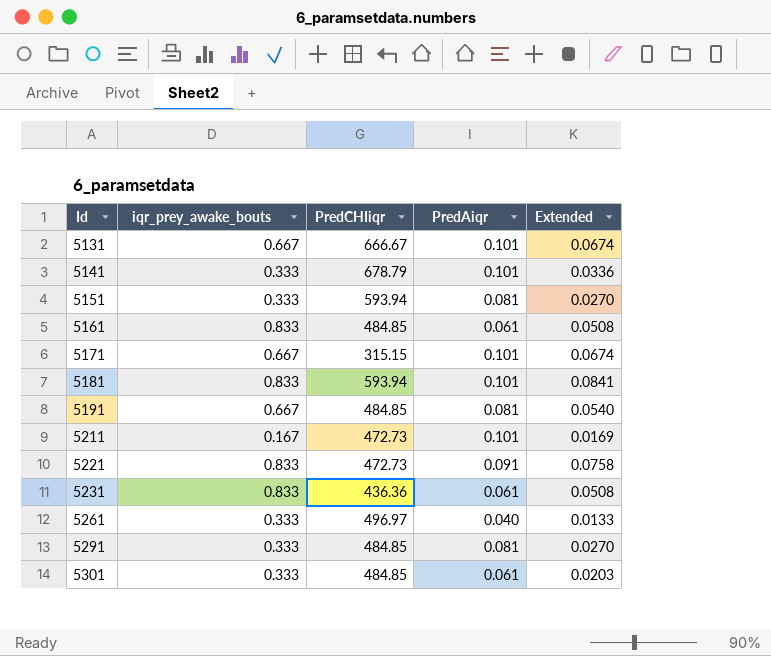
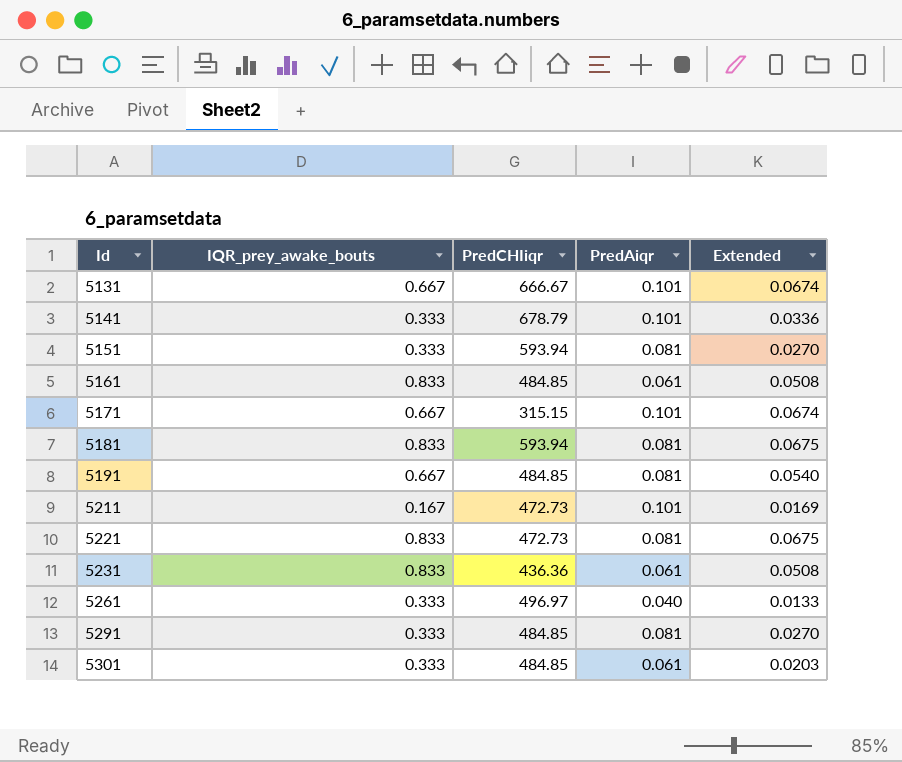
column name: iqr_prey_awake_bouts -> IQR_prey_awake_bouts
5181 | PredAiqr: 0.101 -> 0.081
5181 | Extended: 0.0841 -> 0.0675
5221 | PredAiqr: 0.091 -> 0.081
5221 | Extended: 0.0758 -> 0.0675

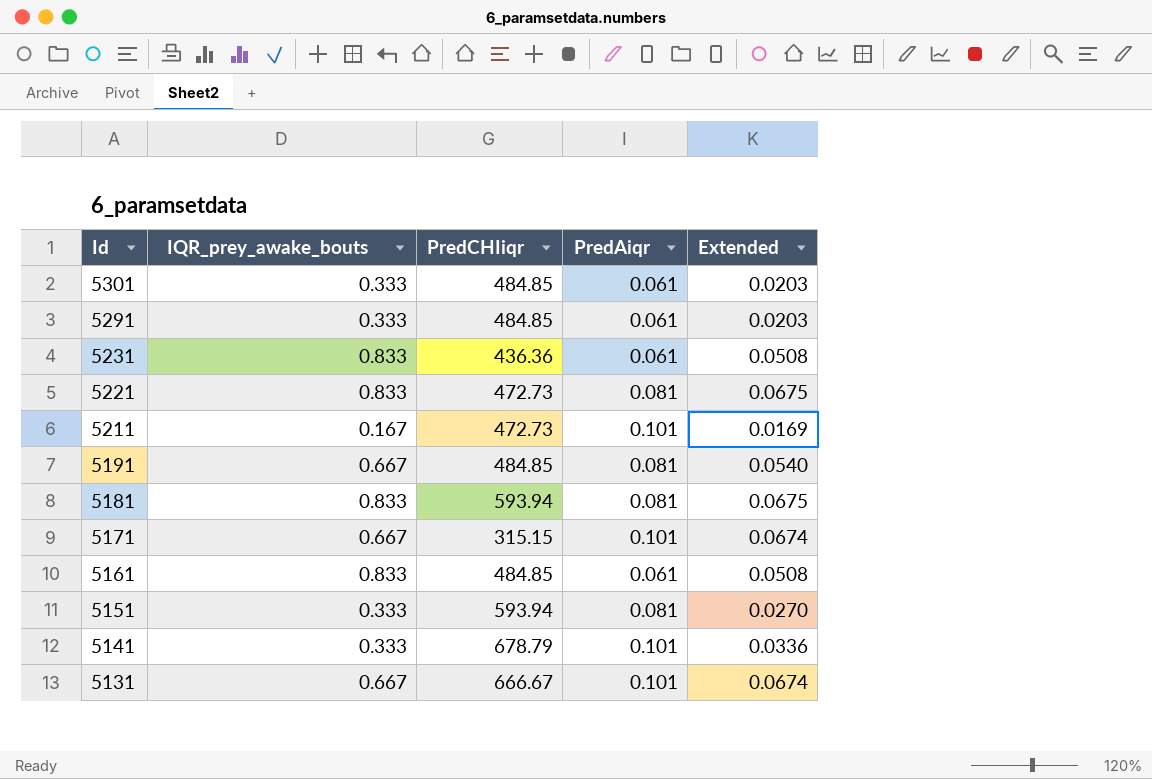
row order: Id ascending -> Id descending
row 5261: 0.333 | 496.97 | 0.040 | 0.0133 -> none
5291 | PredAiqr: 0.081 -> 0.061
5291 | Extended: 0.0270 -> 0.0203

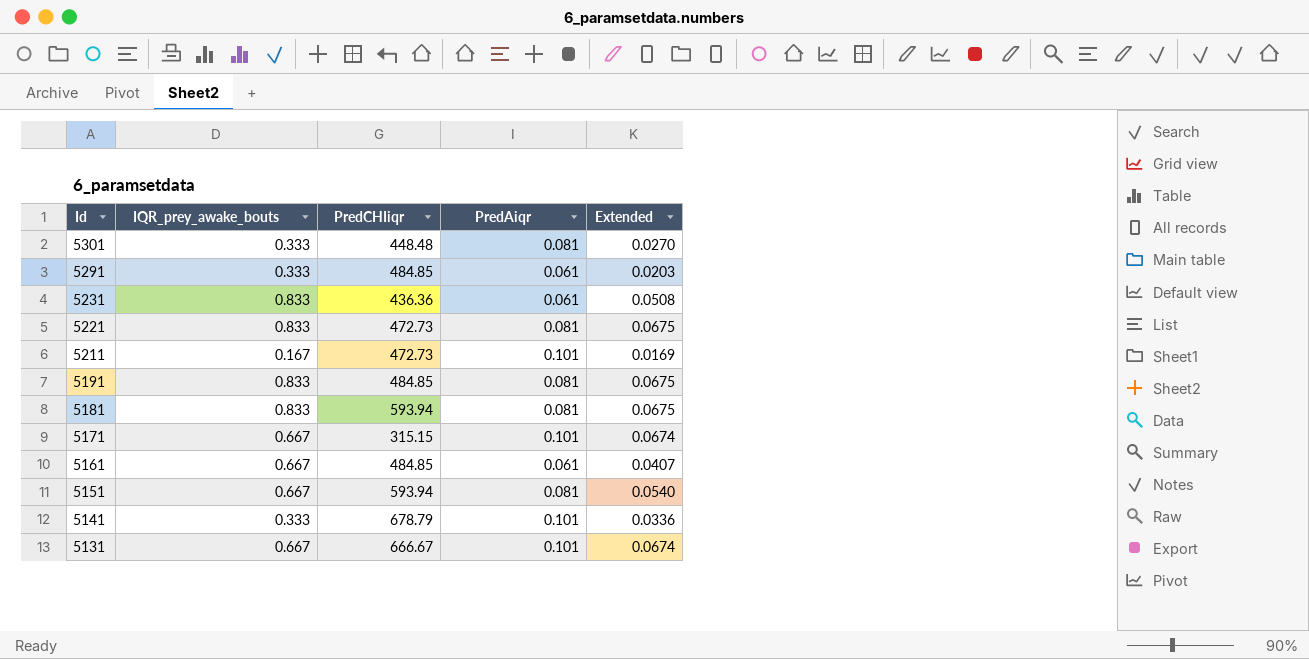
5301 | PredCHIiqr: 484.85 -> 448.48
5301 | PredAiqr: 0.061 -> 0.081
5301 | Extended: 0.0203 -> 0.0270
5191 | IQR_prey_awake_bouts: 0.667 -> 0.833
5191 | Extended: 0.0540 -> 0.0675
5161 | IQR_prey_awake_bouts: 0.833 -> 0.667
5161 | Extended: 0.0508 -> 0.0407
5151 | IQR_prey_awake_bouts: 0.333 -> 0.667
5151 | Extended: 0.0270 -> 0.0540

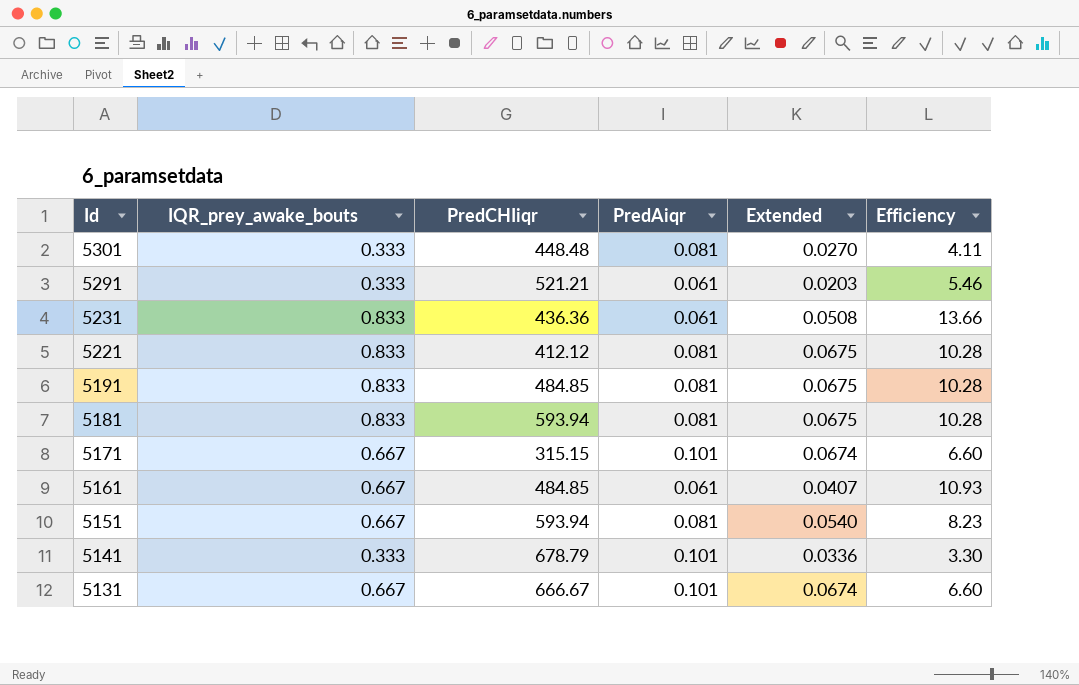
column Efficiency | formula: none -> [IQR_prey_awake_bouts] / [PredAiqr]
row 5211: 0.167 | 472.73 | 0.101 | 0.0169 -> none
5291 | PredCHIiqr: 484.85 -> 521.21
5221 | PredCHIiqr: 472.73 -> 412.12

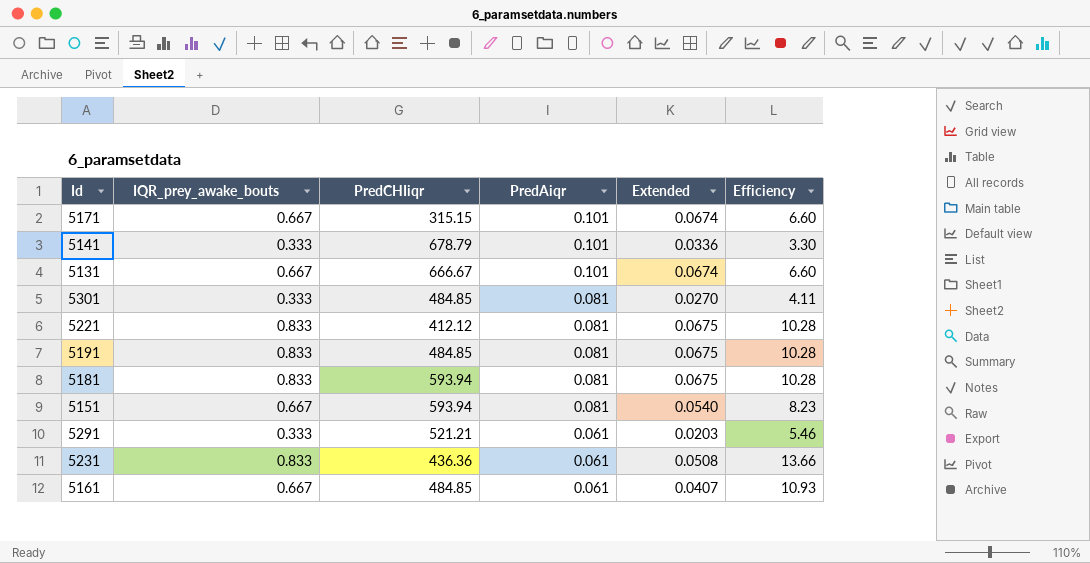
row order: Id descending -> PredAiqr descending
5301 | PredCHIiqr: 448.48 -> 484.85

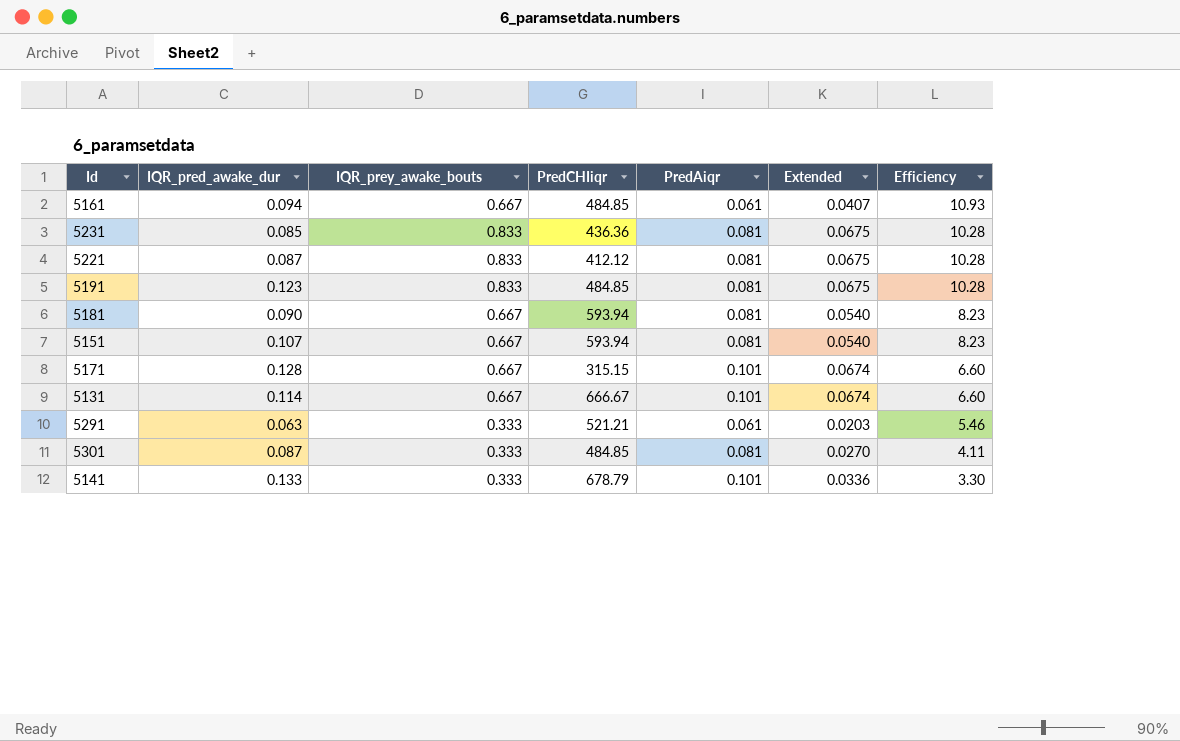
row order: PredAiqr descending -> Efficiency descending
column IQR_pred_awake_dur | position: none -> 2
5231 | PredAiqr: 0.061 -> 0.081
5231 | Extended: 0.0508 -> 0.0675
5231 | Efficiency: 13.66 -> 10.28
5181 | IQR_prey_awake_bouts: 0.833 -> 0.667
5181 | Extended: 0.0675 -> 0.0540
5181 | Efficiency: 10.28 -> 8.23

